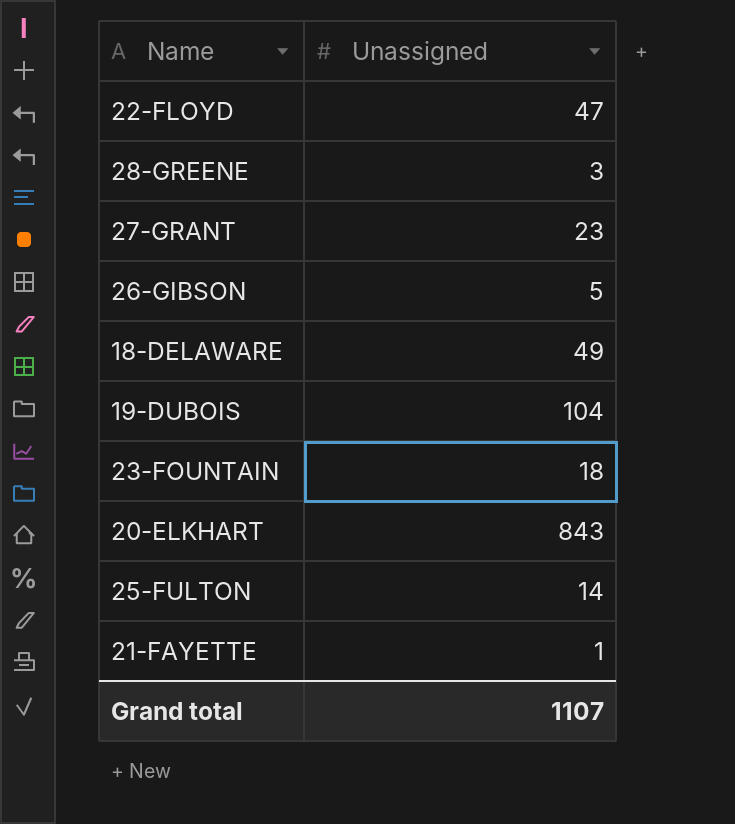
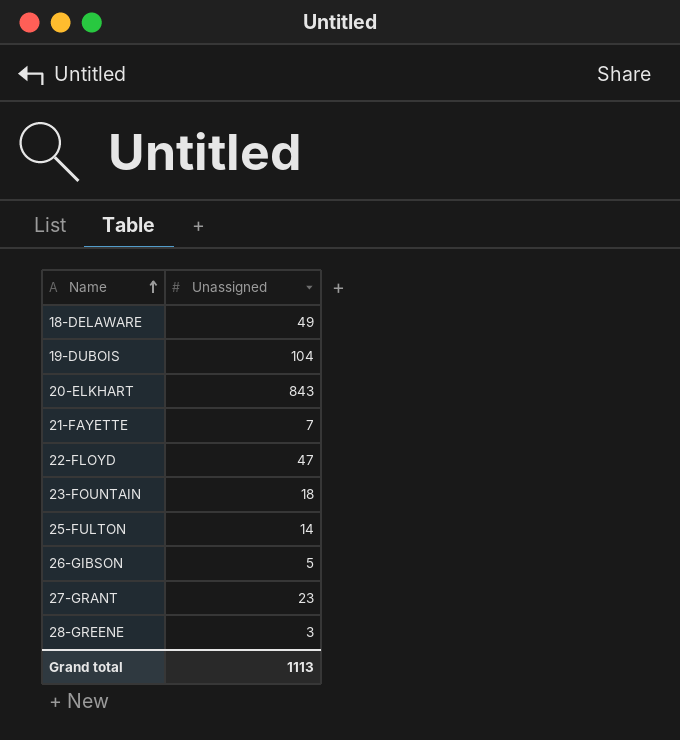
row order: none -> Name ascending
21-FAYETTE | Unassigned: 1 -> 7
Grand total | Unassigned: 1107 -> 1113

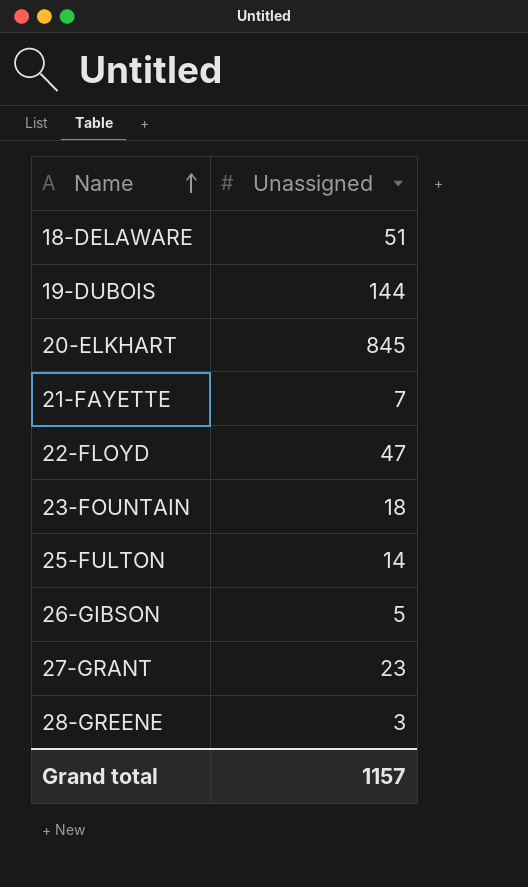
18-DELAWARE | Unassigned: 49 -> 51
19-DUBOIS | Unassigned: 104 -> 144
20-ELKHART | Unassigned: 843 -> 845
Grand total | Unassigned: 1113 -> 1157

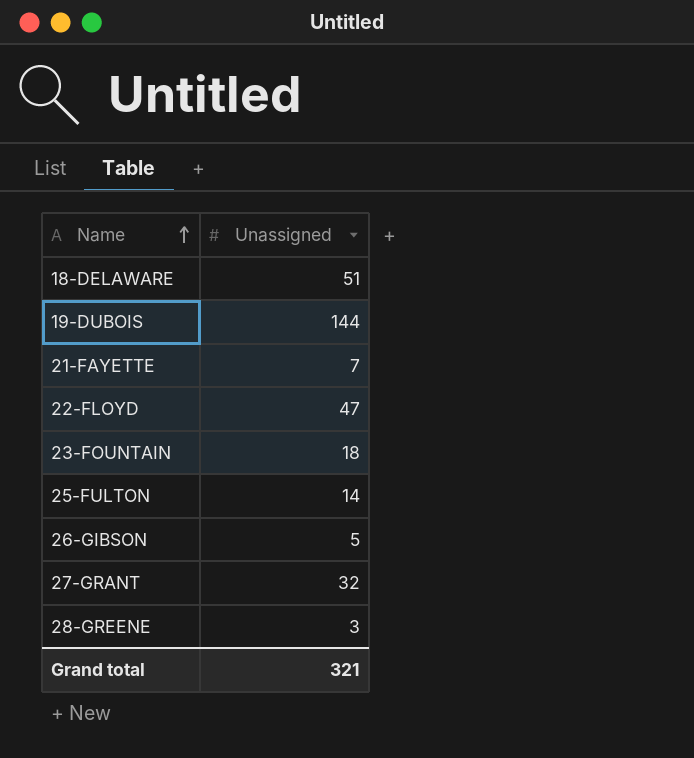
row 20-ELKHART: 845 -> none
27-GRANT | Unassigned: 23 -> 32
Grand total | Unassigned: 1157 -> 321

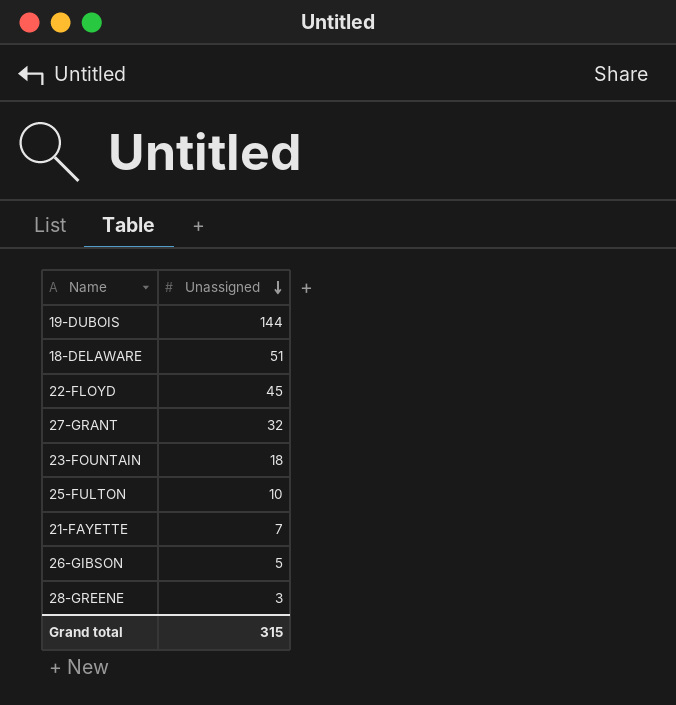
row order: Name ascending -> Unassigned descending
22-FLOYD | Unassigned: 47 -> 45
25-FULTON | Unassigned: 14 -> 10
Grand total | Unassigned: 321 -> 315

